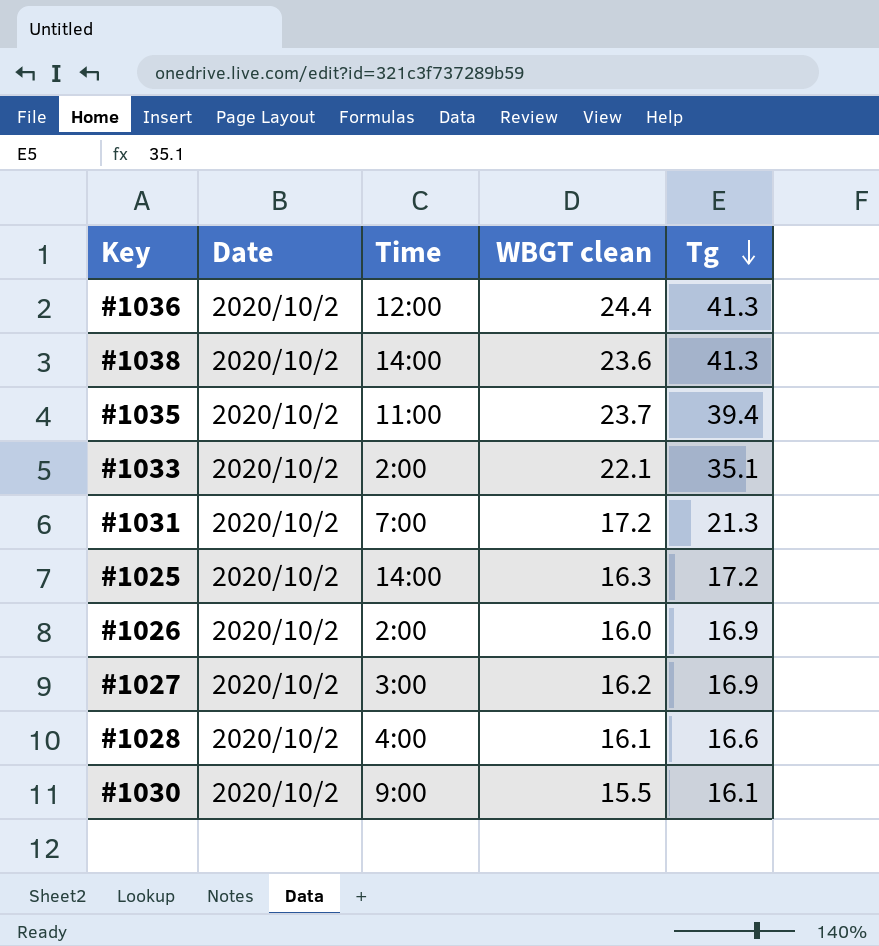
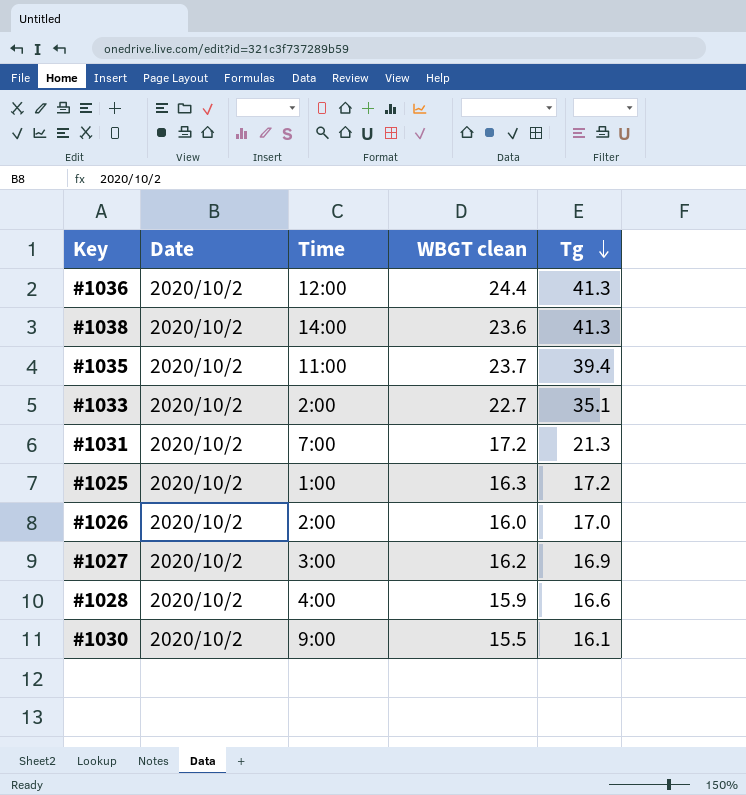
#1033 | WBGT clean: 22.1 -> 22.7
#1025 | Time: 14:00 -> 1:00
#1026 | Tg: 16.9 -> 17.0
#1028 | WBGT clean: 16.1 -> 15.9

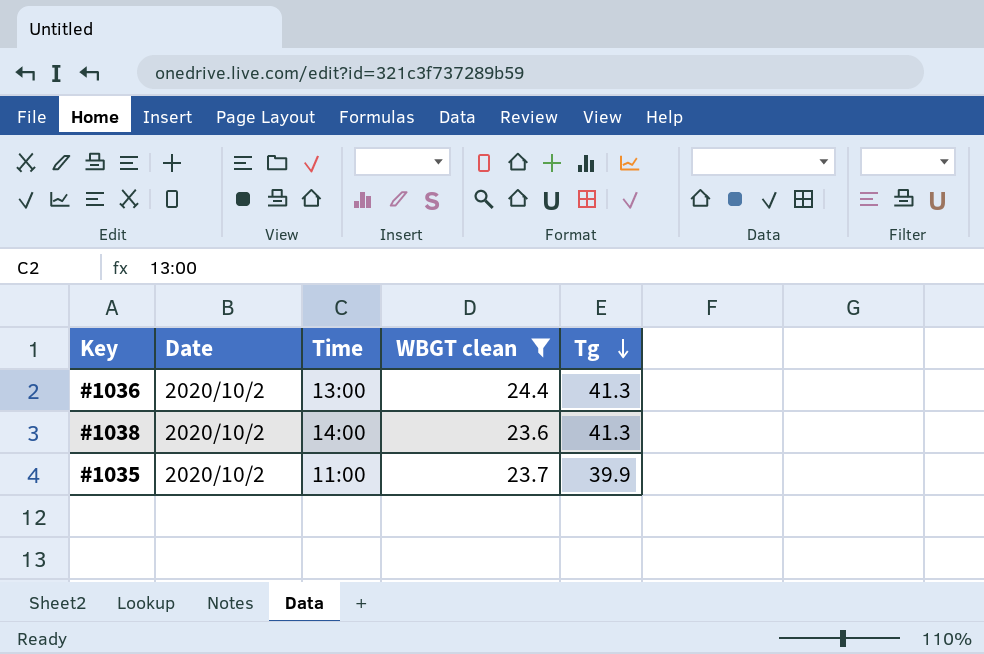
filter: none -> WBGT clean >= 23.6
#1036 | Time: 12:00 -> 13:00
#1035 | Tg: 39.4 -> 39.9

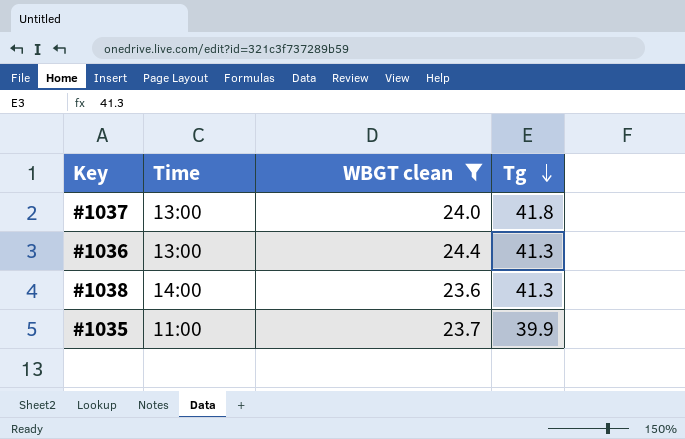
column Date | position: 2 -> none
row #1037: none -> 13:00 | 24.0 | 41.8

